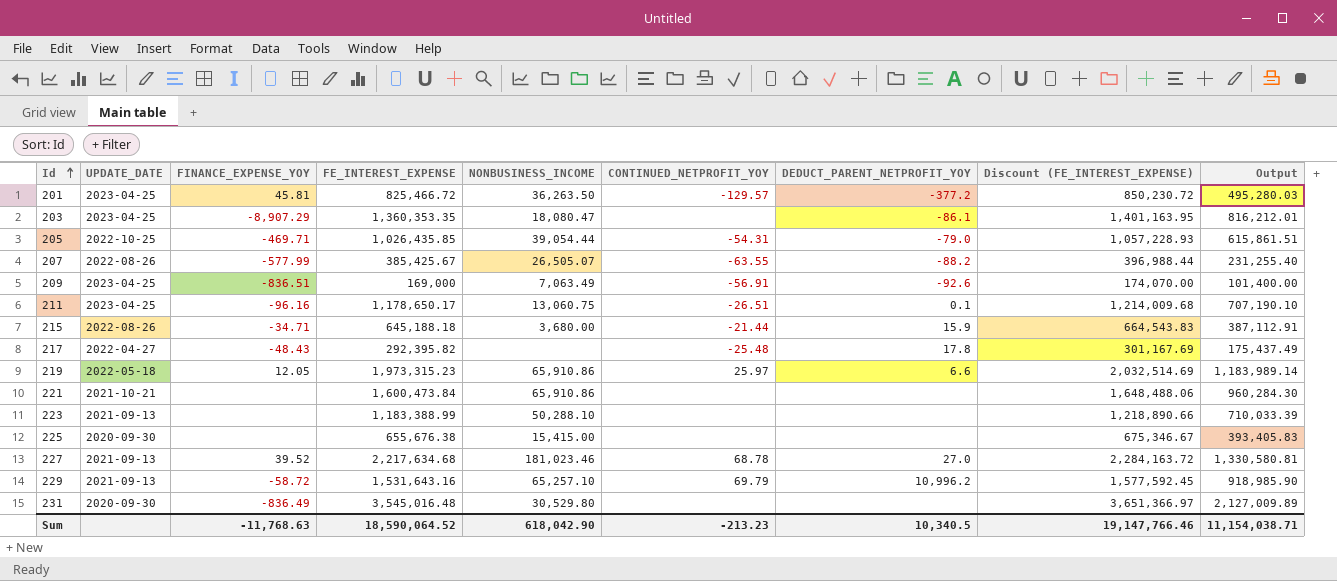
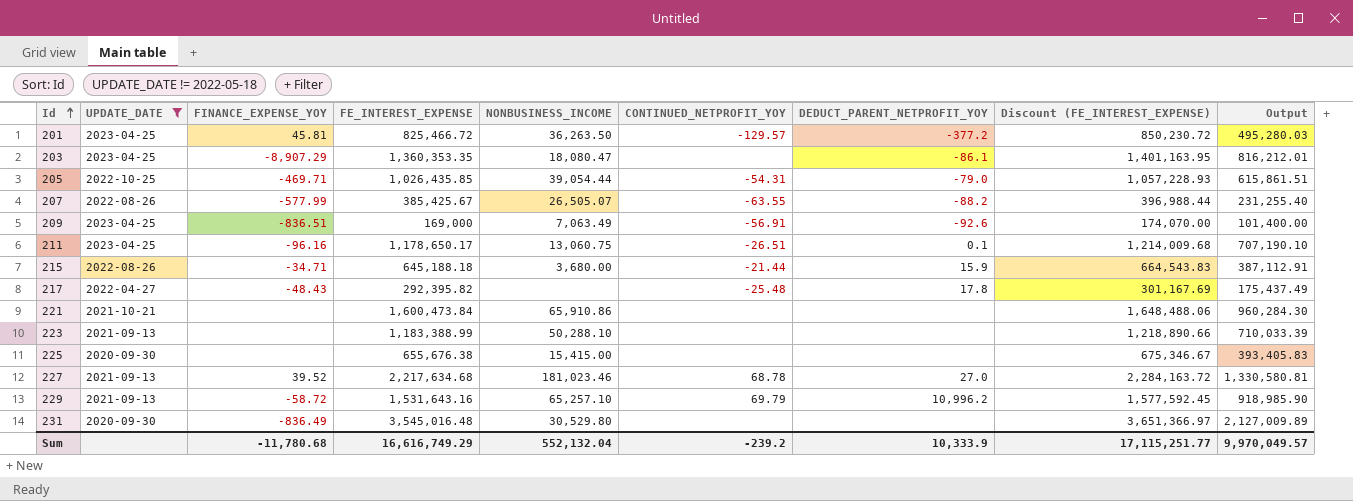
filter: none -> UPDATE_DATE != 2022-05-18
Sum | FINANCE_EXPENSE_YOY: -11,768.63 -> -11,780.68
Sum | FE_INTEREST_EXPENSE: 18,590,064.52 -> 16,616,749.29
Sum | NONBUSINESS_INCOME: 618,042.90 -> 552,132.04
Sum | CONTINUED_NETPROFIT_YOY: -213.23 -> -239.2
Sum | DEDUCT_PARENT_NETPROFIT_YOY: 10,340.5 -> 10,333.9
Sum | Discount (FE_INTEREST_EXPENSE): 19,147,766.46 -> 17,115,251.77
Sum | Output: 11,154,038.71 -> 9,970,049.57

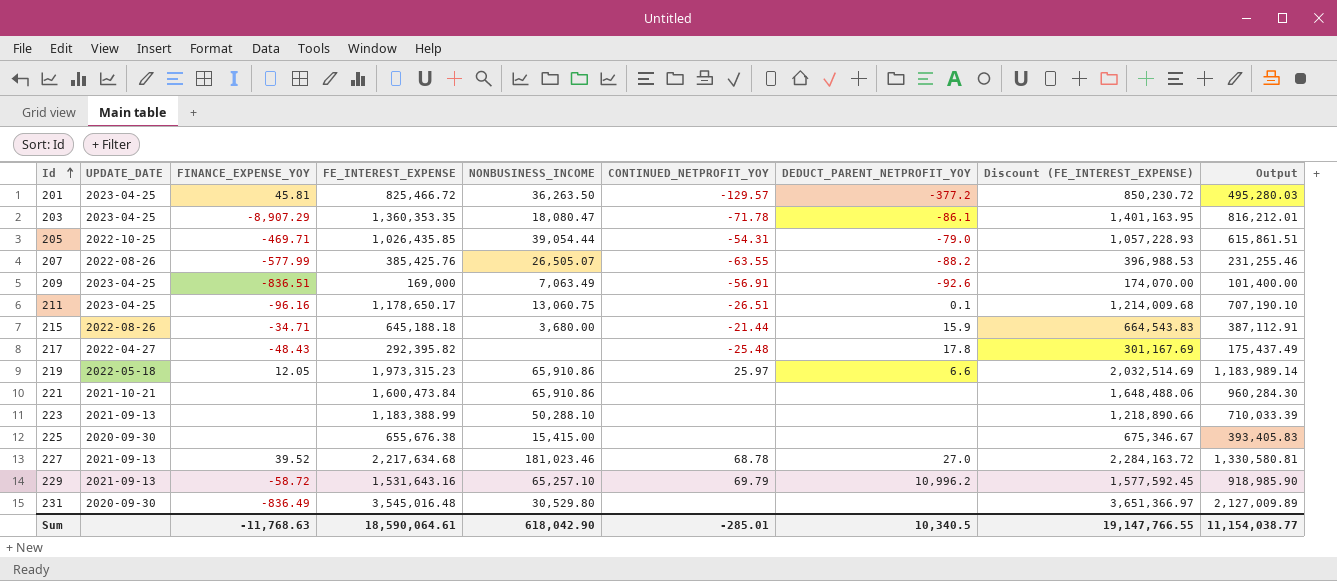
filter: UPDATE_DATE != 2022-05-18 -> none
203 | CONTINUED_NETPROFIT_YOY: none -> -71.78
207 | FE_INTEREST_EXPENSE: 385,425.67 -> 385,425.76
207 | Discount (FE_INTEREST_EXPENSE): 396,988.44 -> 396,988.53
207 | Output: 231,255.40 -> 231,255.46
Sum | FINANCE_EXPENSE_YOY: -11,780.68 -> -11,768.63
Sum | FE_INTEREST_EXPENSE: 16,616,749.29 -> 18,590,064.61
Sum | NONBUSINESS_INCOME: 552,132.04 -> 618,042.90
Sum | CONTINUED_NETPROFIT_YOY: -239.2 -> -285.01
Sum | DEDUCT_PARENT_NETPROFIT_YOY: 10,333.9 -> 10,340.5
Sum | Discount (FE_INTEREST_EXPENSE): 17,115,251.77 -> 19,147,766.55
Sum | Output: 9,970,049.57 -> 11,154,038.77

